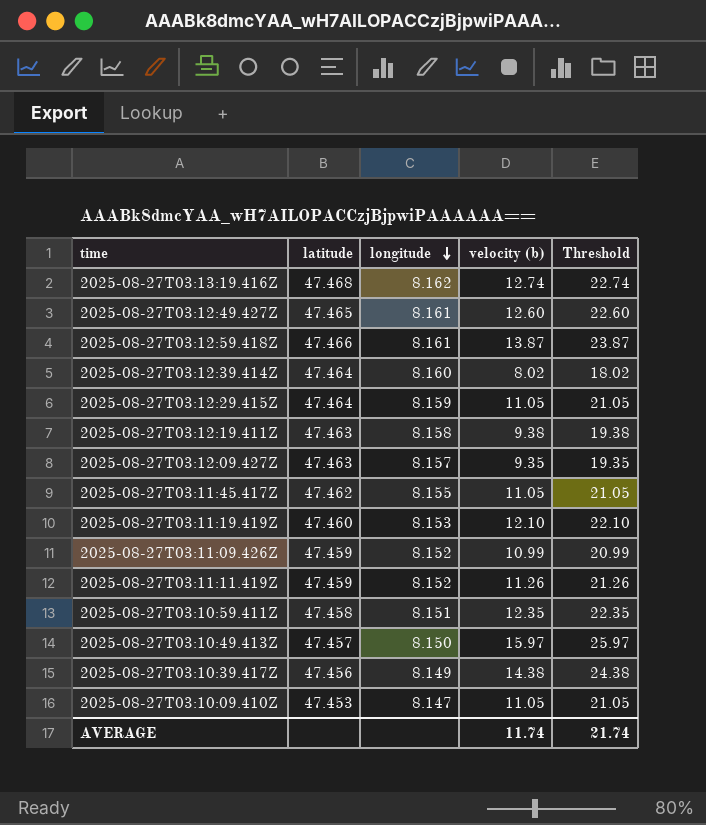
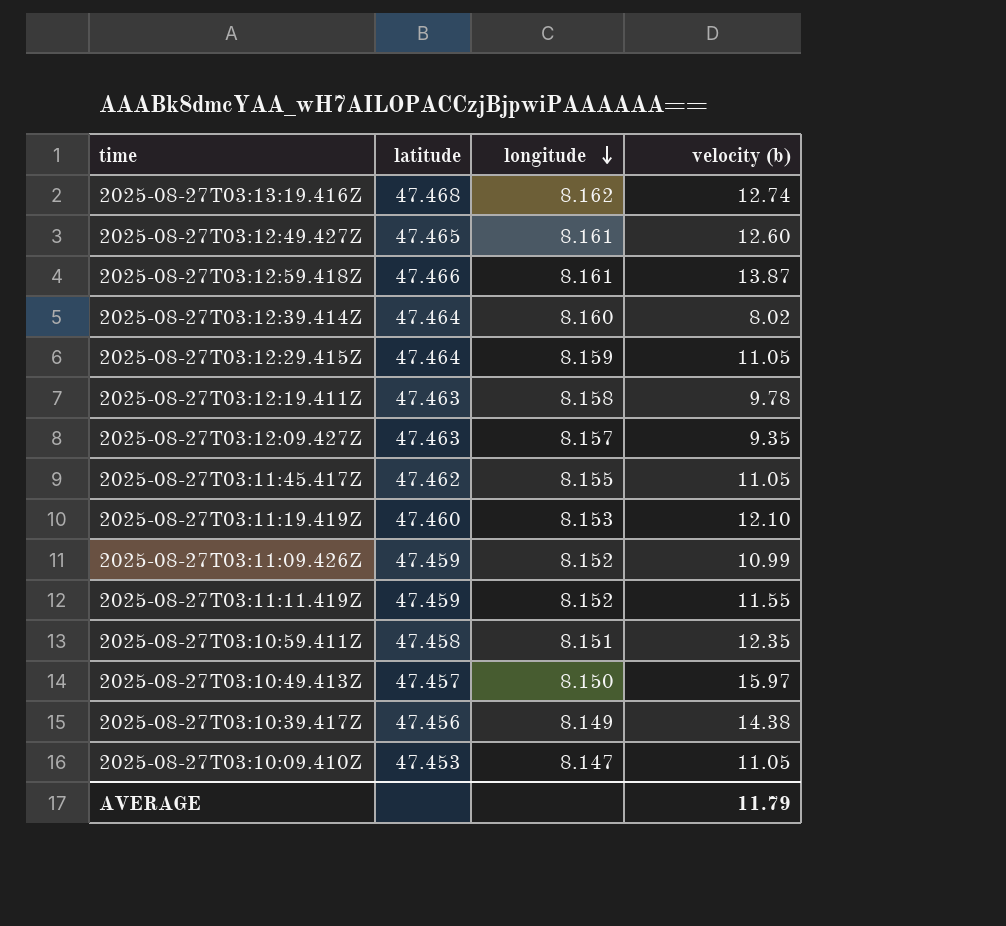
column Threshold | formula: [velocity (b)] + 10 -> none
2025-08-27T03:12:19.411Z | velocity (b): 9.38 -> 9.78
2025-08-27T03:11:11.419Z | velocity (b): 11.26 -> 11.55
AVERAGE | velocity (b): 11.74 -> 11.79

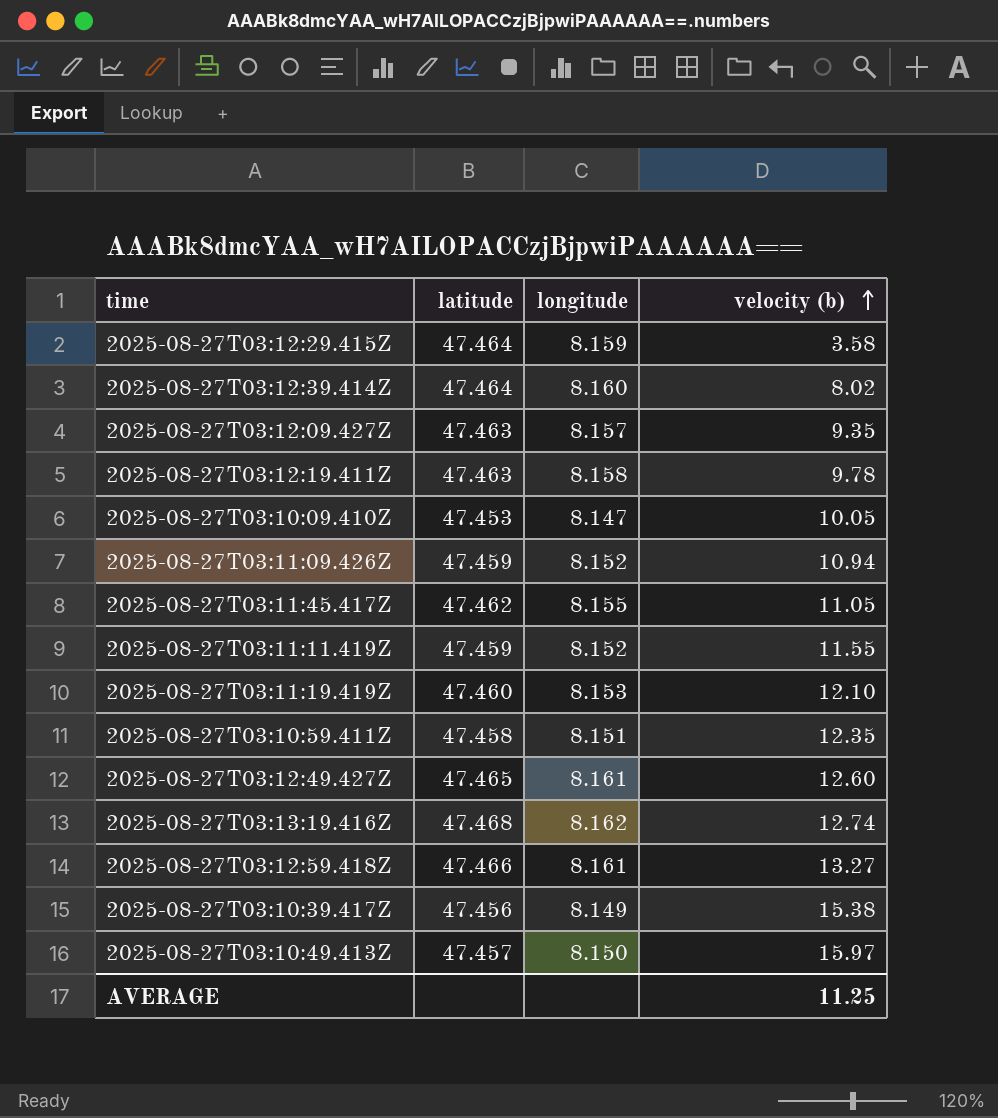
row order: longitude descending -> velocity (b) ascending
2025-08-27T03:12:29.415Z | velocity (b): 11.05 -> 3.58
2025-08-27T03:10:09.410Z | velocity (b): 11.05 -> 10.05
2025-08-27T03:11:09.426Z | velocity (b): 10.99 -> 10.94
2025-08-27T03:12:59.418Z | velocity (b): 13.87 -> 13.27
2025-08-27T03:10:39.417Z | velocity (b): 14.38 -> 15.38
AVERAGE | velocity (b): 11.79 -> 11.25

